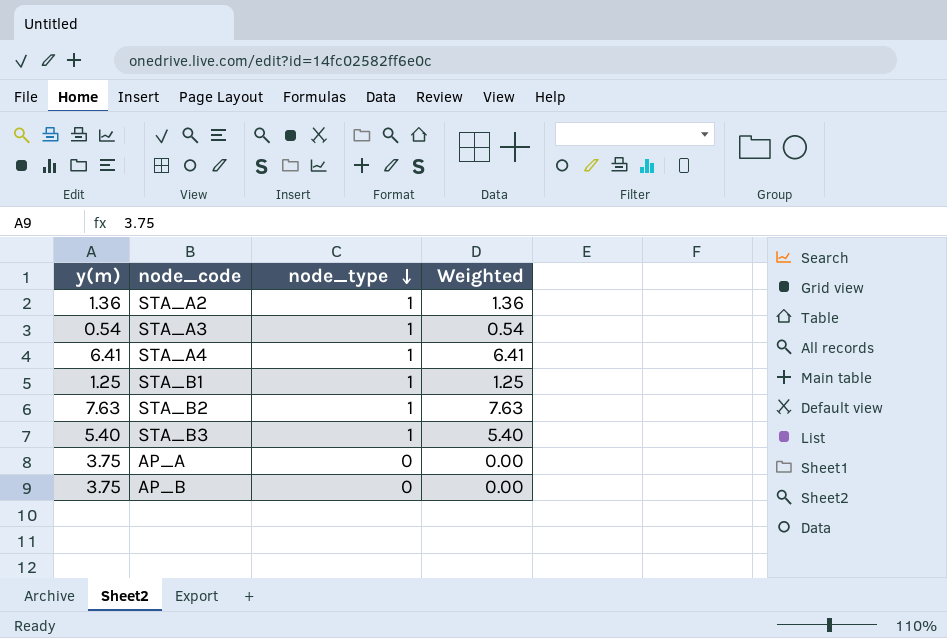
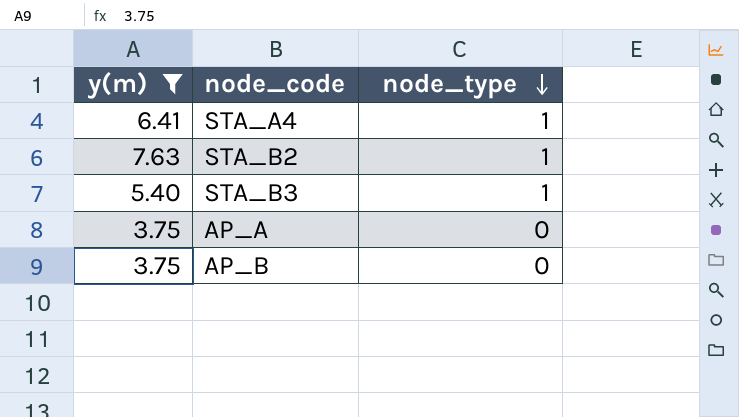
filter: none -> y(m) >= 3.75
column Weighted | formula: [y(m)] * [node_type] -> none

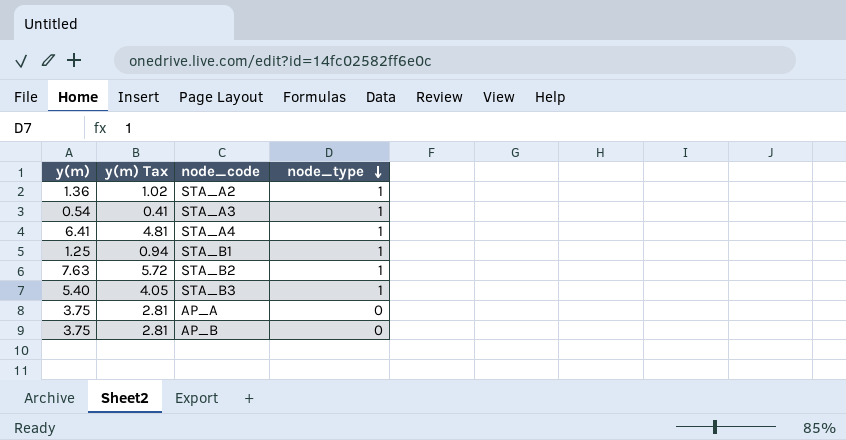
filter: y(m) >= 3.75 -> none
column y(m) Tax | formula: none -> [y(m)] * 0.75

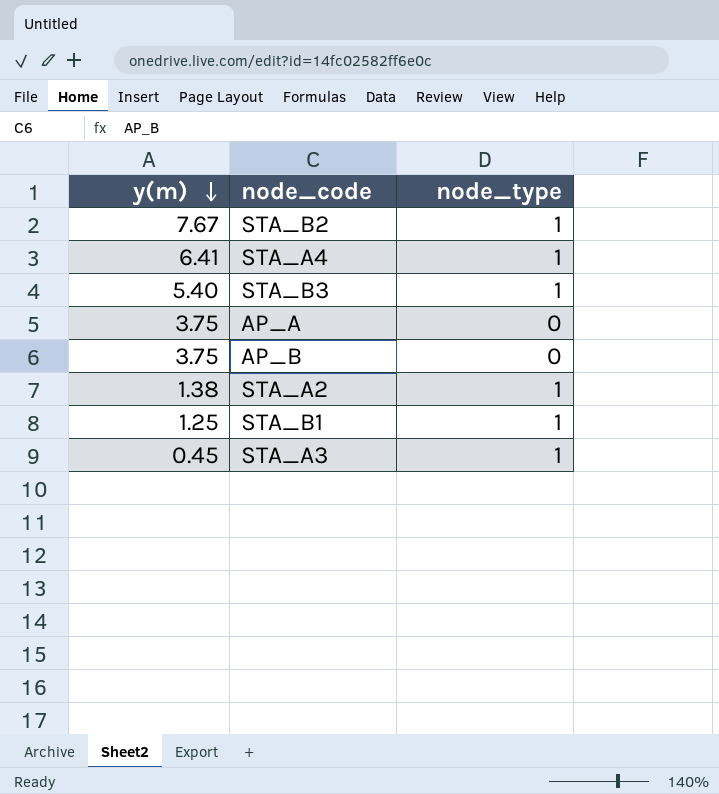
row order: node_type descending -> y(m) descending
column y(m) Tax | formula: [y(m)] * 0.75 -> none
STA_B2 | y(m): 7.63 -> 7.67
STA_A2 | y(m): 1.36 -> 1.38
STA_A3 | y(m): 0.54 -> 0.45

